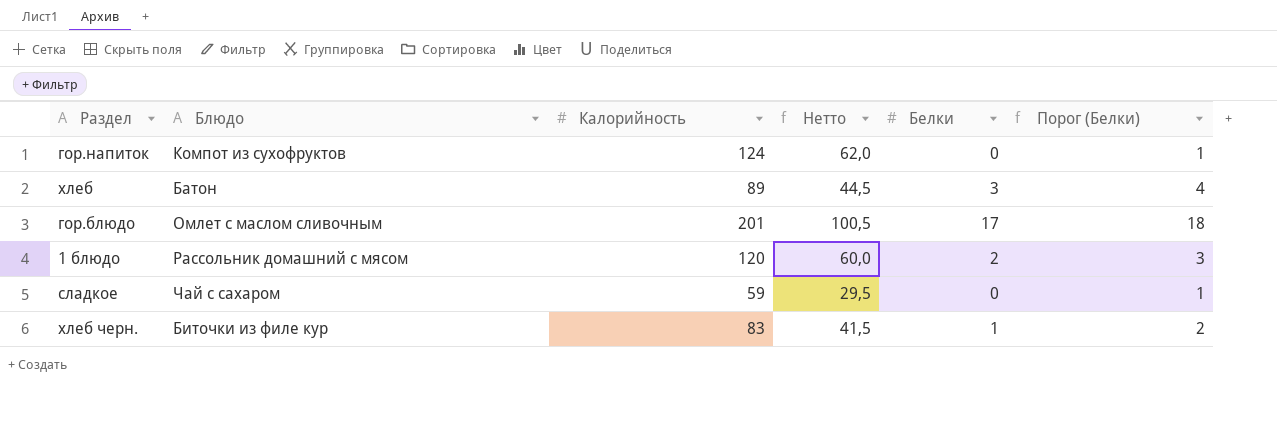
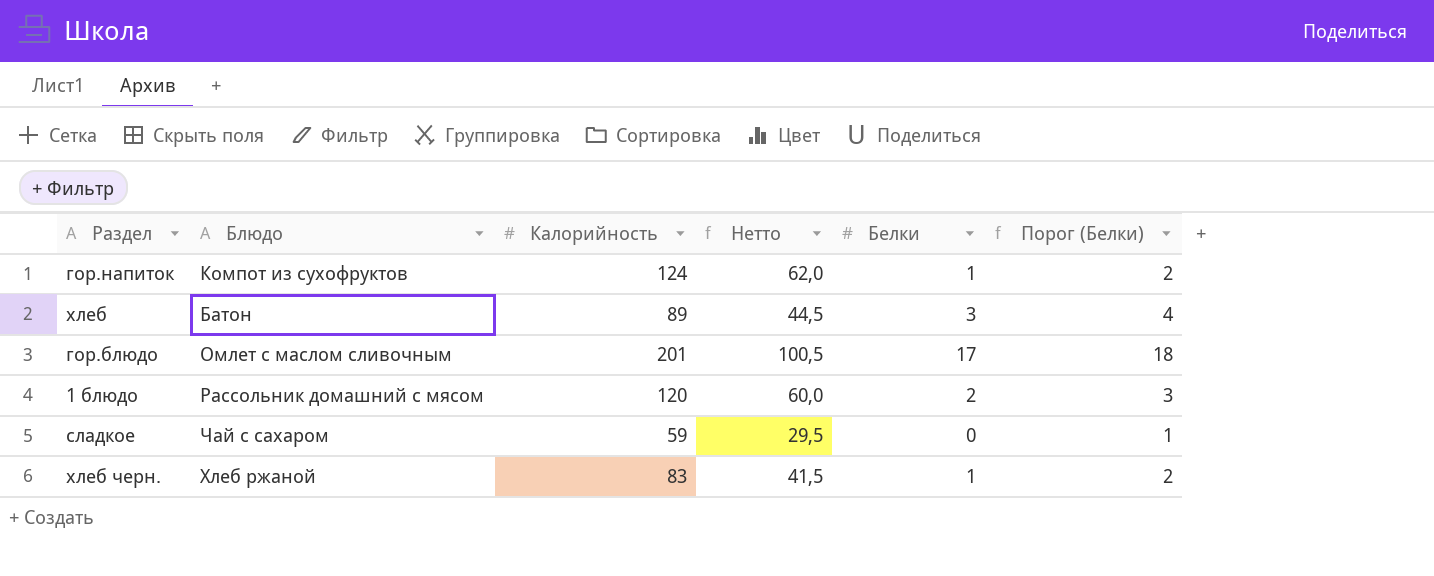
гор.напиток | Белки: 0 -> 1
гор.напиток | Порог (Белки): 1 -> 2
хлеб черн. | Блюдо: Биточки из филе кур -> Хлеб ржаной

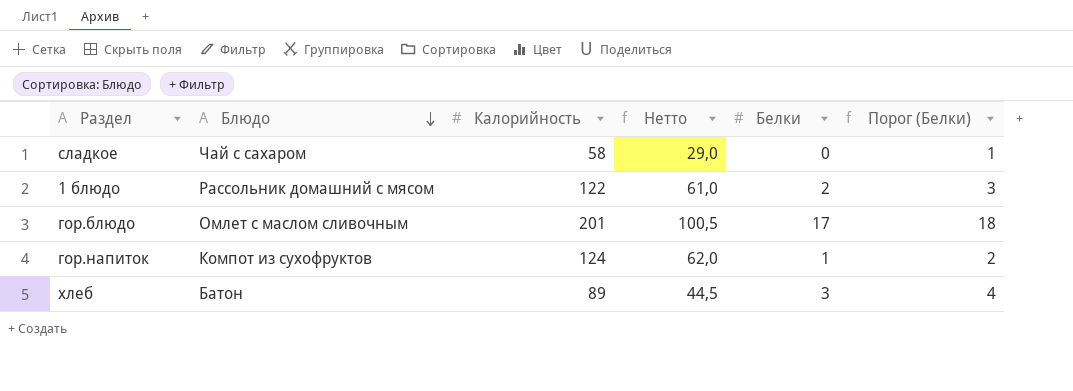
row order: none -> Блюдо descending
row хлеб черн.: Хлеб ржаной | 83 | 41,5 | 1 | 2 -> none
сладкое | Калорийность: 59 -> 58
сладкое | Нетто: 29,5 -> 29,0
1 блюдо | Калорийность: 120 -> 122
1 блюдо | Нетто: 60,0 -> 61,0

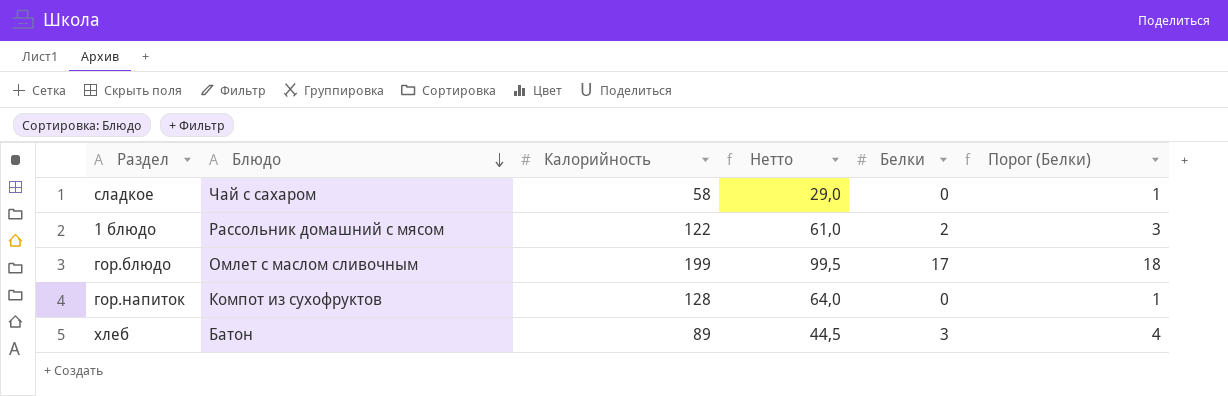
гор.блюдо | Калорийность: 201 -> 199
гор.блюдо | Нетто: 100,5 -> 99,5
гор.напиток | Калорийность: 124 -> 128
гор.напиток | Нетто: 62,0 -> 64,0
гор.напиток | Белки: 1 -> 0
гор.напиток | Порог (Белки): 2 -> 1

